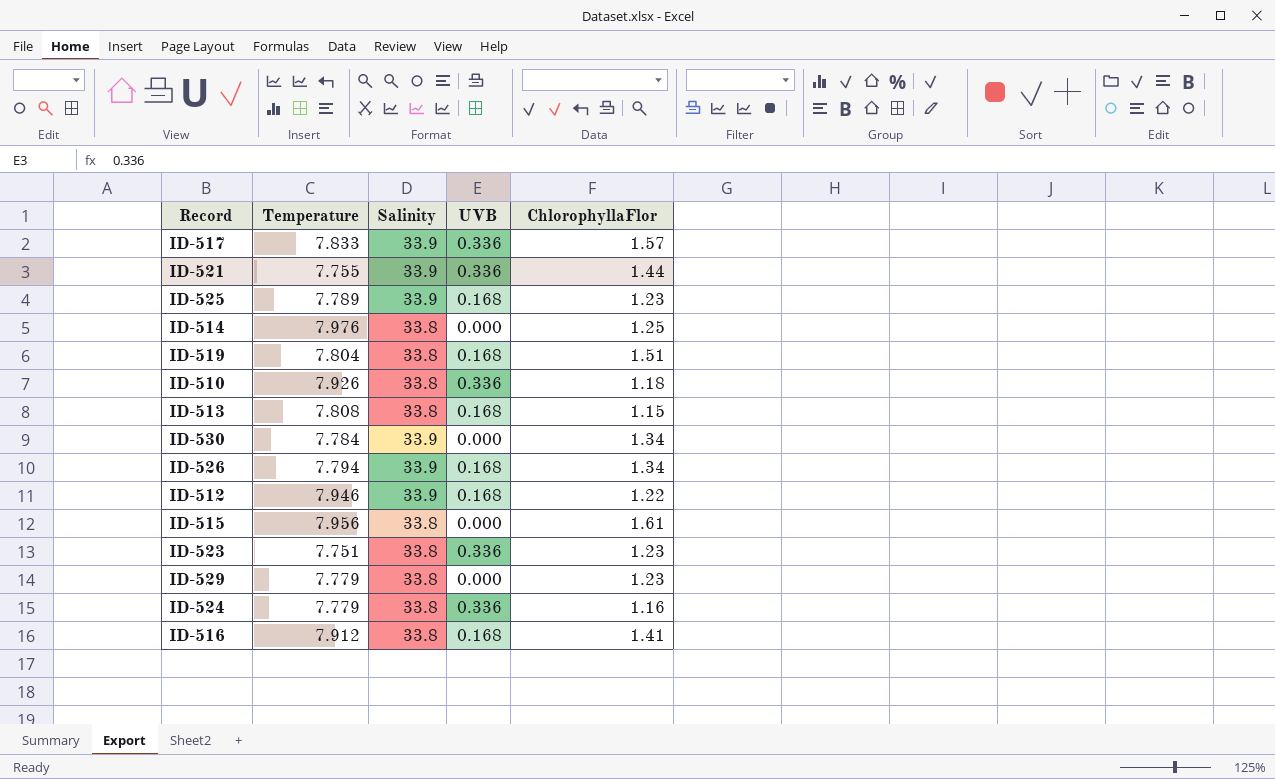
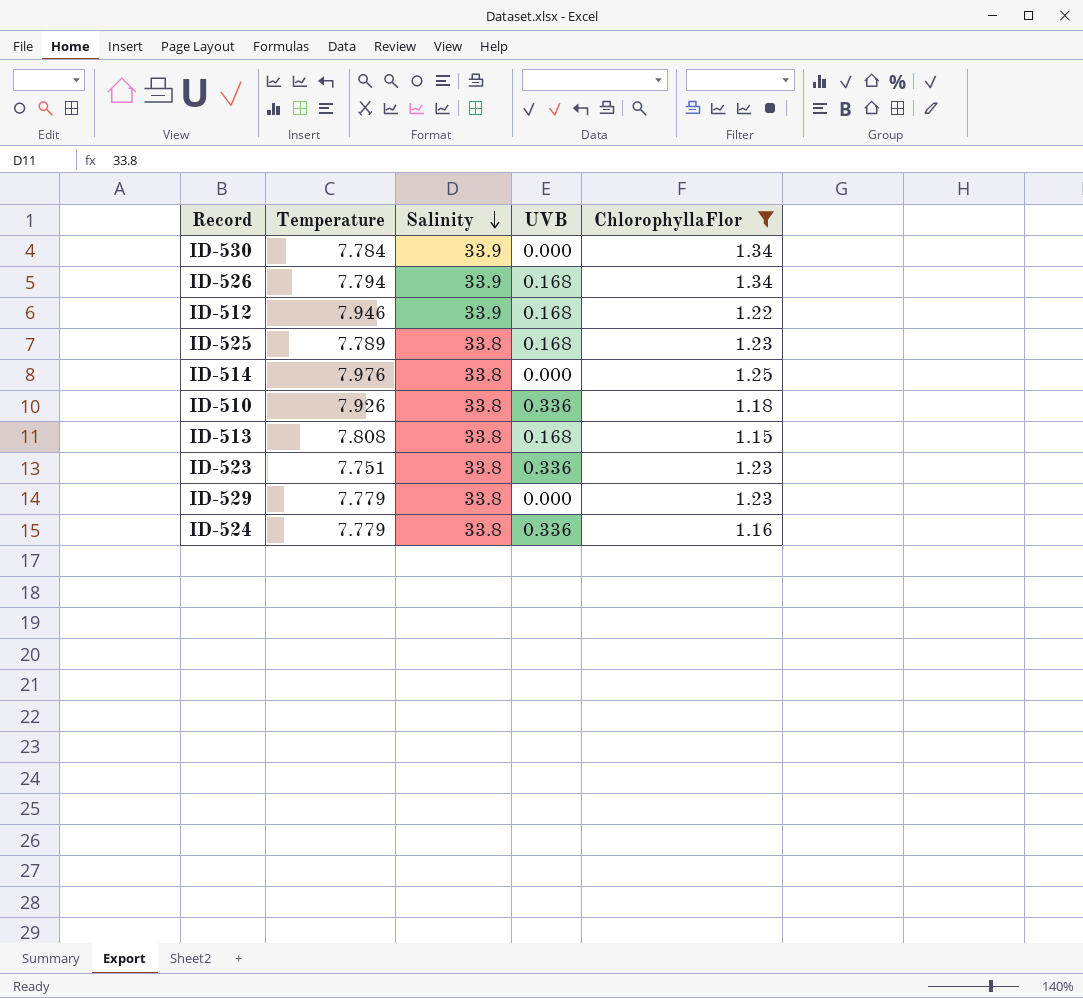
filter: none -> ChlorophyllaFlor <= 1.34
row order: none -> Salinity descending
ID-525 | Salinity: 33.9 -> 33.8

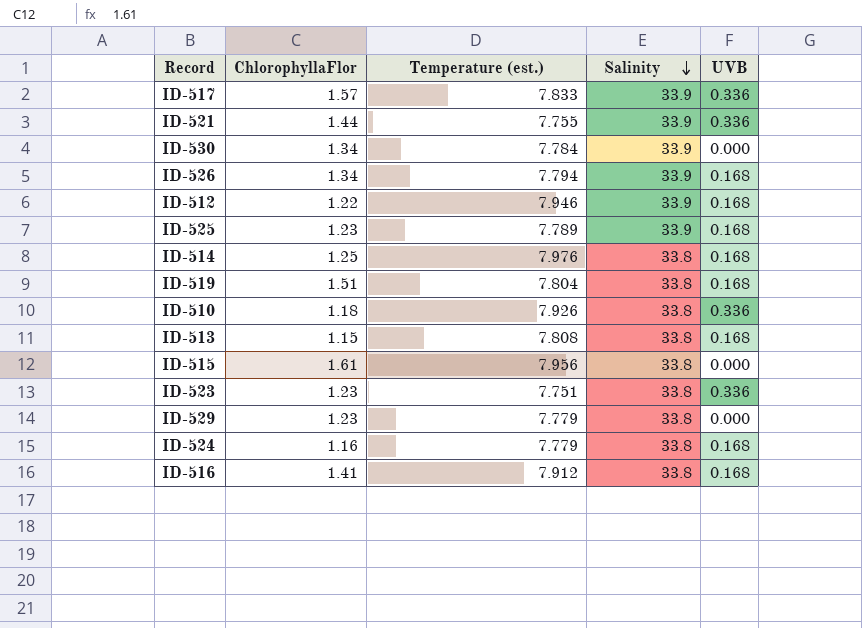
filter: ChlorophyllaFlor <= 1.34 -> none
column ChlorophyllaFlor | position: 5 -> 2
column name: Temperature -> Temperature (est.)
ID-525 | Salinity: 33.8 -> 33.9
ID-514 | UVB: 0.000 -> 0.168
ID-524 | UVB: 0.336 -> 0.168

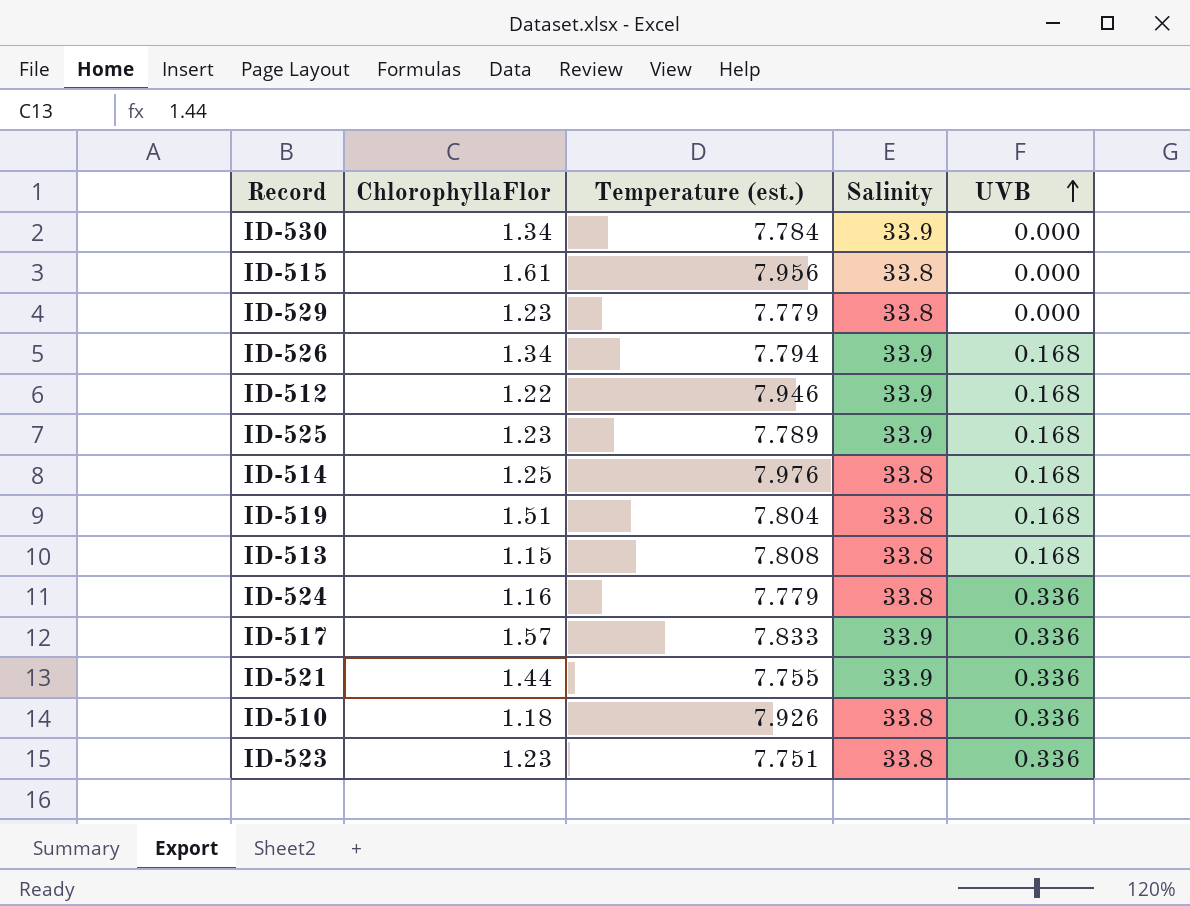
row order: Salinity descending -> UVB ascending
row ID-516: 1.41 | 7.912 | 33.8 | 0.168 -> none
ID-524 | UVB: 0.168 -> 0.336

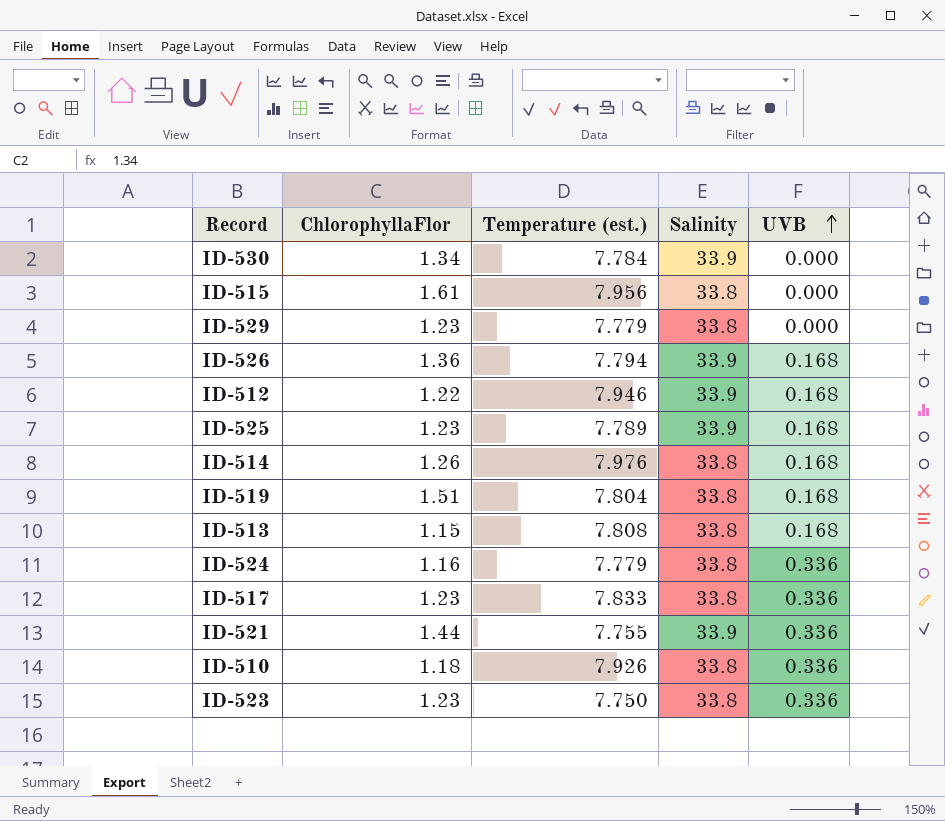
ID-526 | ChlorophyllaFlor: 1.34 -> 1.36
ID-514 | ChlorophyllaFlor: 1.25 -> 1.26
ID-517 | ChlorophyllaFlor: 1.57 -> 1.23
ID-517 | Salinity: 33.9 -> 33.8
ID-523 | Temperature (est.): 7.751 -> 7.750

